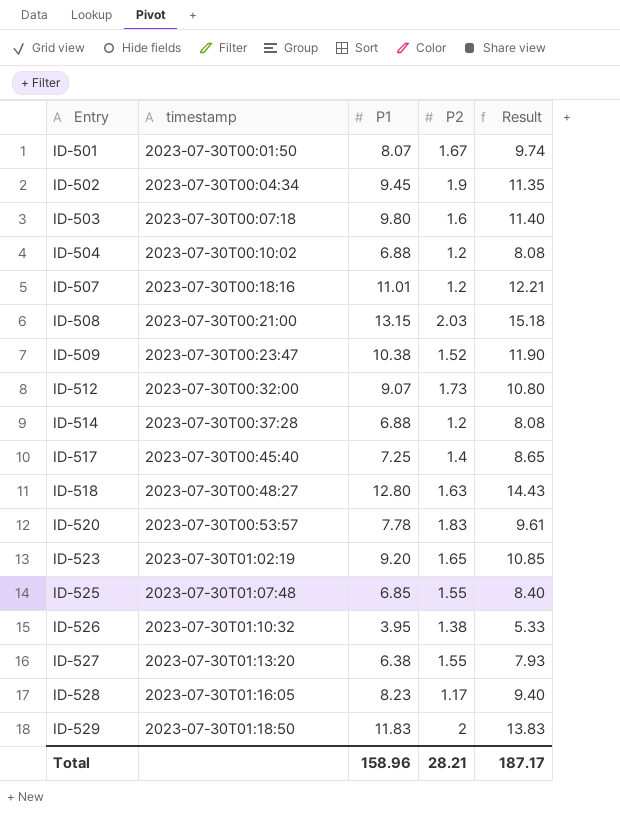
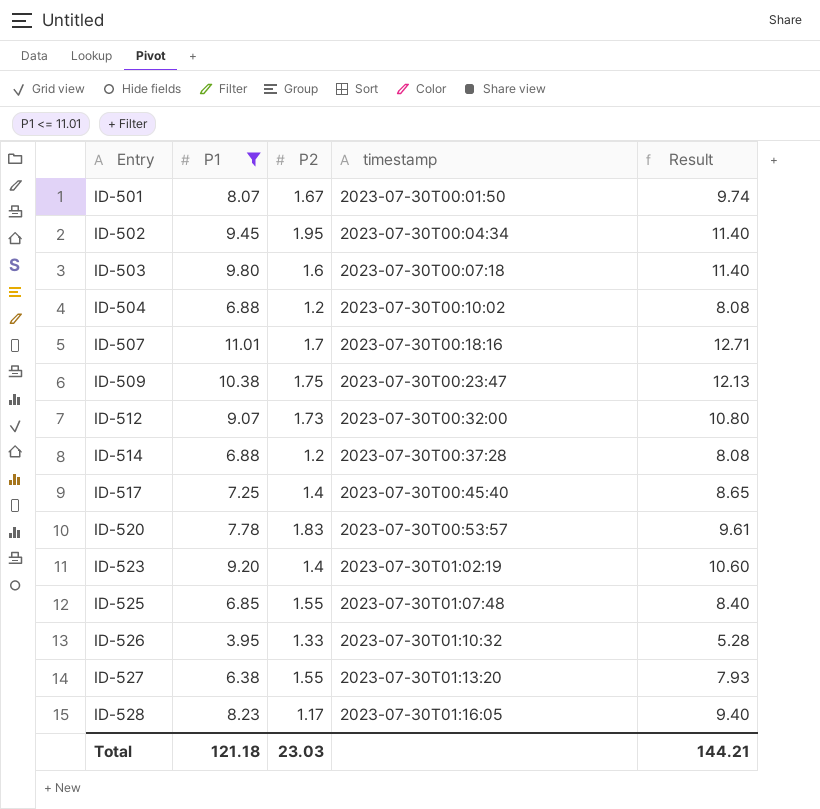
filter: none -> P1 <= 11.01
column timestamp | position: 2 -> 4
ID-502 | P2: 1.9 -> 1.95
ID-502 | Result: 11.35 -> 11.40
ID-507 | P2: 1.2 -> 1.7
ID-507 | Result: 12.21 -> 12.71
ID-509 | P2: 1.52 -> 1.75
ID-509 | Result: 11.90 -> 12.13
ID-523 | P2: 1.65 -> 1.4
ID-523 | Result: 10.85 -> 10.60
ID-526 | P2: 1.38 -> 1.33
ID-526 | Result: 5.33 -> 5.28
Total | P1: 158.96 -> 121.18
Total | P2: 28.21 -> 23.03
Total | Result: 187.17 -> 144.21

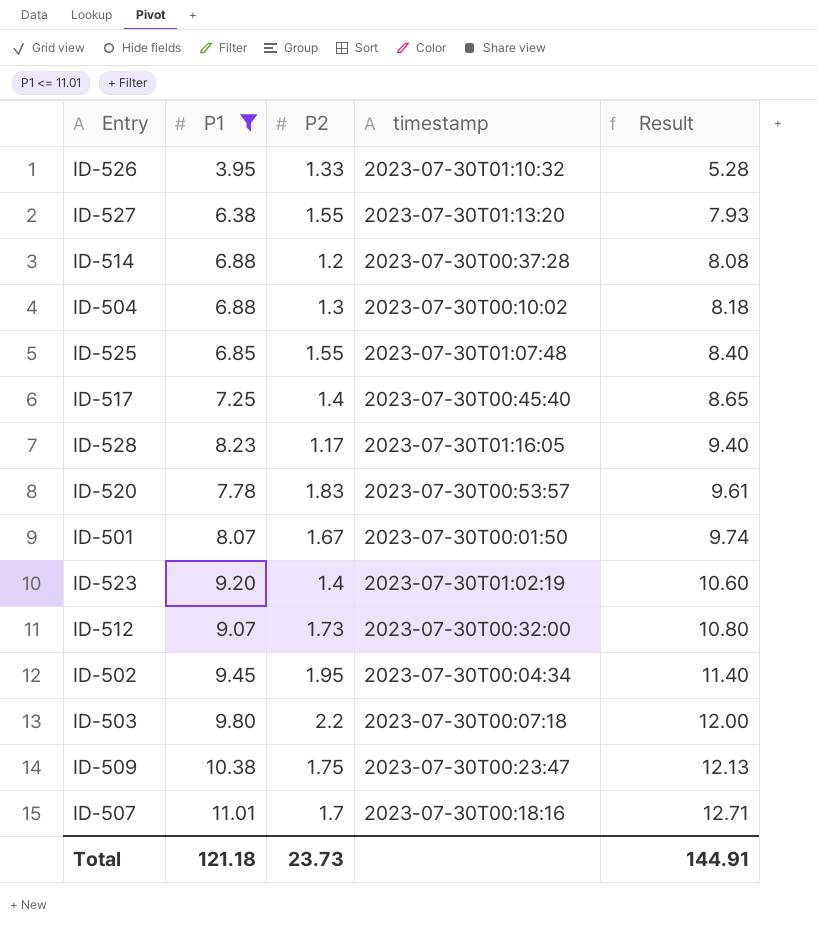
row order: Entry ascending -> Result ascending
ID-504 | P2: 1.2 -> 1.3
ID-504 | Result: 8.08 -> 8.18
ID-503 | P2: 1.6 -> 2.2
ID-503 | Result: 11.40 -> 12.00
Total | P2: 23.03 -> 23.73
Total | Result: 144.21 -> 144.91

